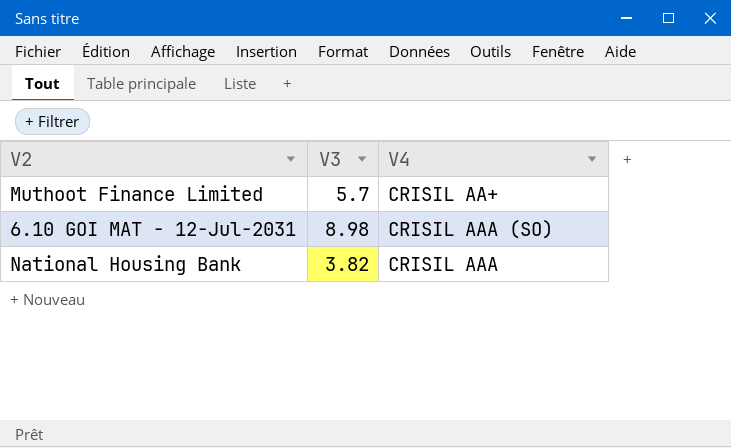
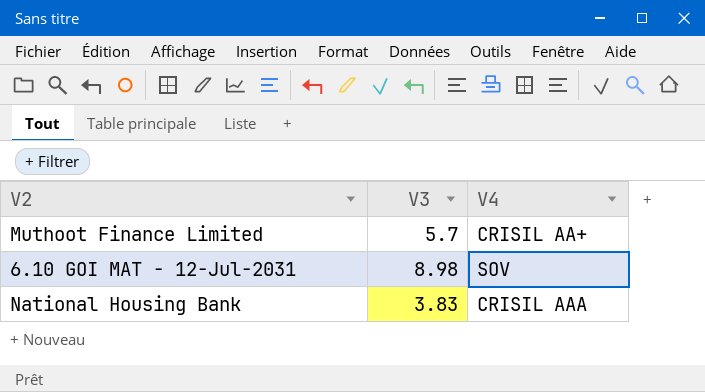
6.10 GOI MAT - 12-Jul-2031 | V4: CRISIL AAA (SO) -> SOV
National Housing Bank | V3: 3.82 -> 3.83

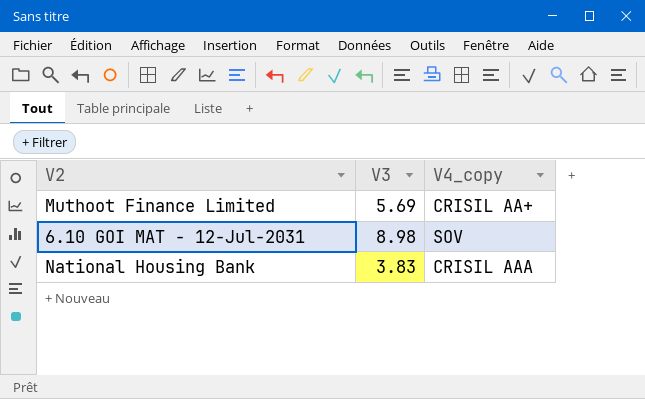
column name: V4 -> V4_copy
Muthoot Finance Limited | V3: 5.7 -> 5.69

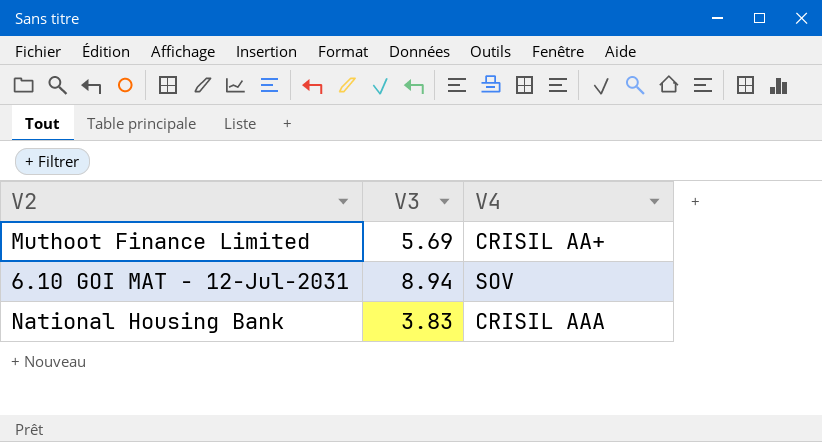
column name: V4_copy -> V4
6.10 GOI MAT - 12-Jul-2031 | V3: 8.98 -> 8.94

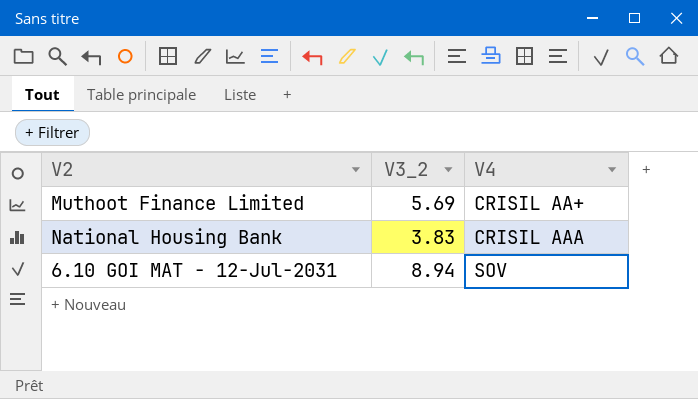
row order: none -> V4 ascending
column name: V3 -> V3_2

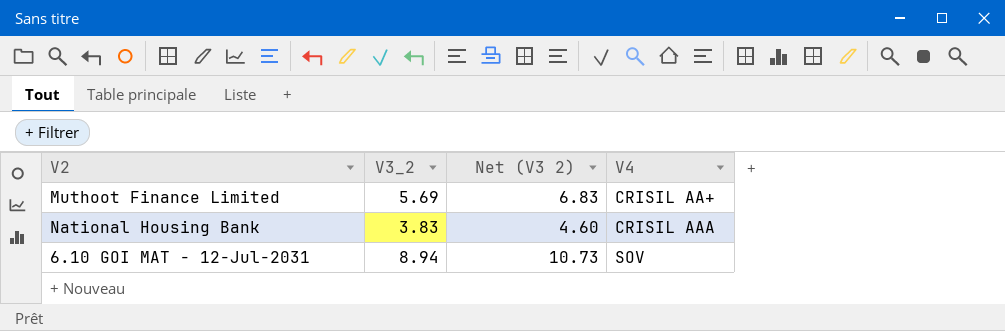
column Net (V3 2) | formula: none -> [V3_2] * 1.2

